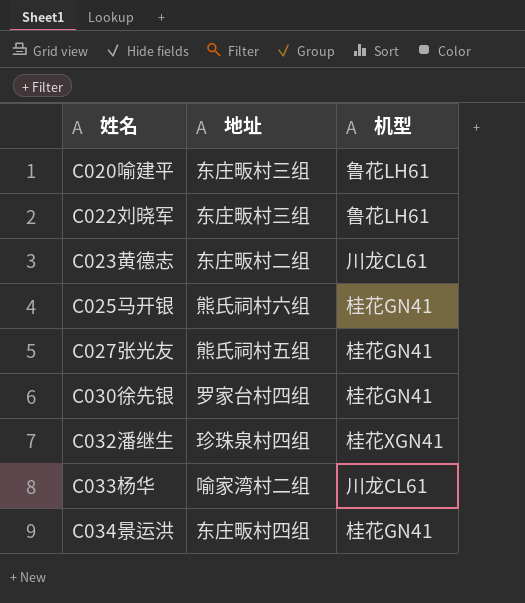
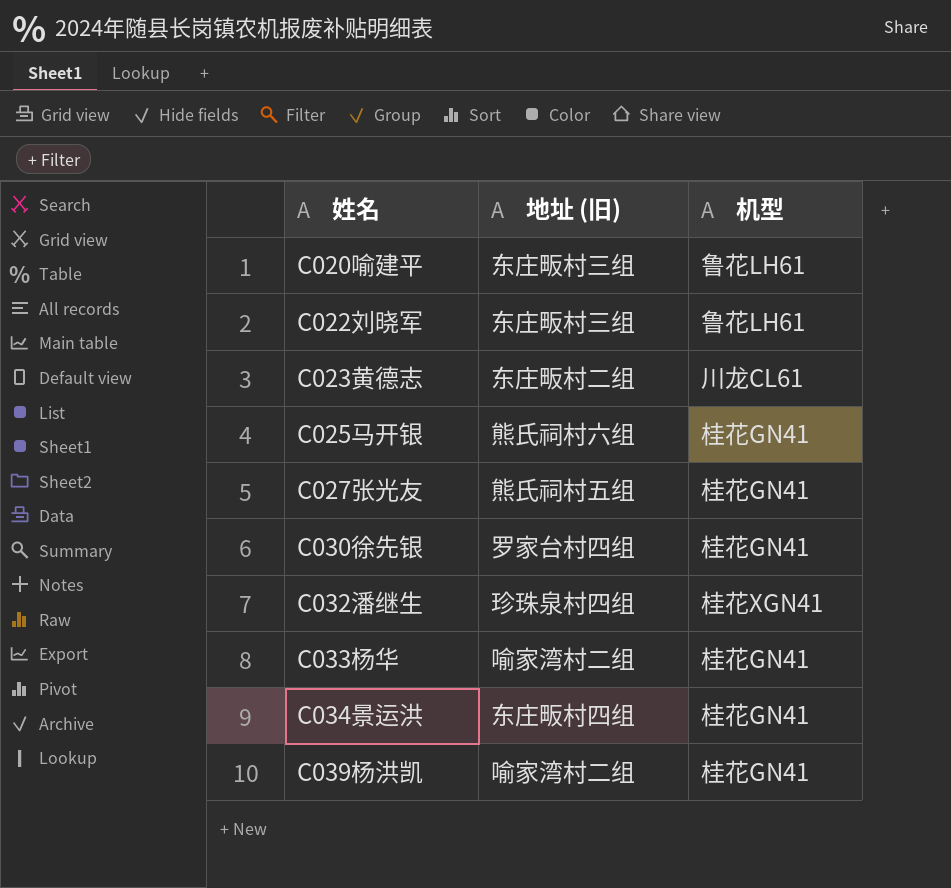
column name: 地址 -> 地址 (旧)
C033杨华 | 机型: 川龙CL61 -> 桂花GN41
row C039杨洪凯: none -> 喻家湾村二组 | 桂花GN41

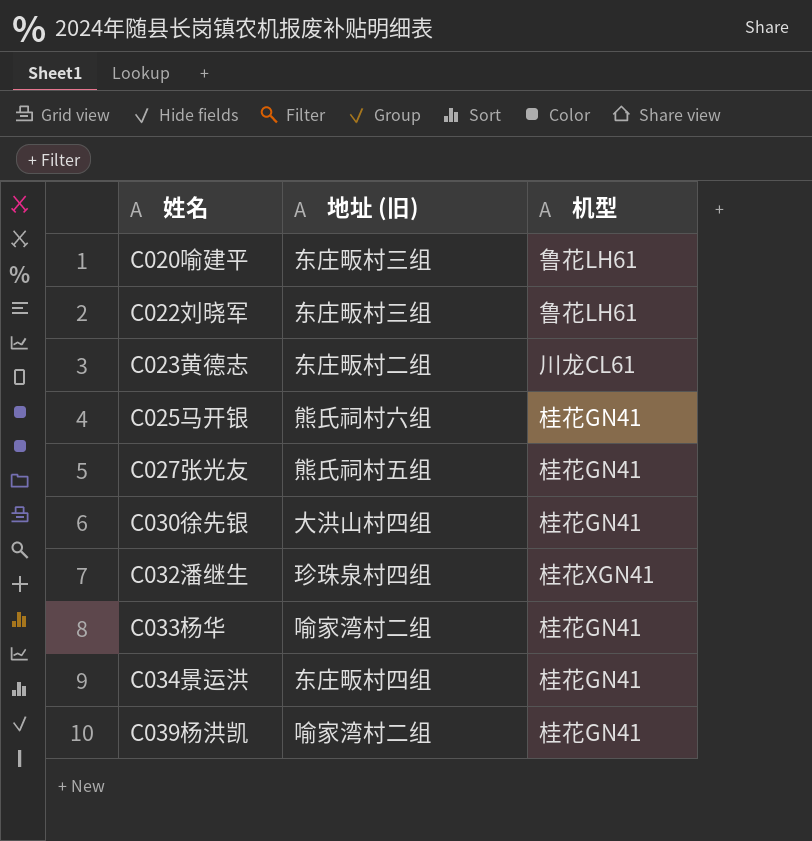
C030徐先银 | 地址 (旧): 罗家台村四组 -> 大洪山村四组

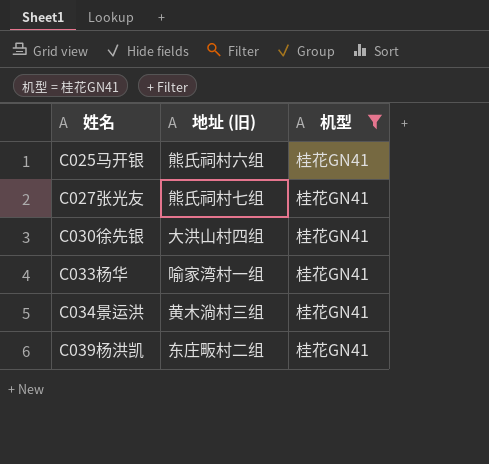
filter: none -> 机型 = 桂花GN41
C027张光友 | 地址 (旧): 熊氏祠村五组 -> 熊氏祠村七组
C033杨华 | 地址 (旧): 喻家湾村二组 -> 喻家湾村一组
C034景运洪 | 地址 (旧): 东庄畈村四组 -> 黄木淌村三组
C039杨洪凯 | 地址 (旧): 喻家湾村二组 -> 东庄畈村二组

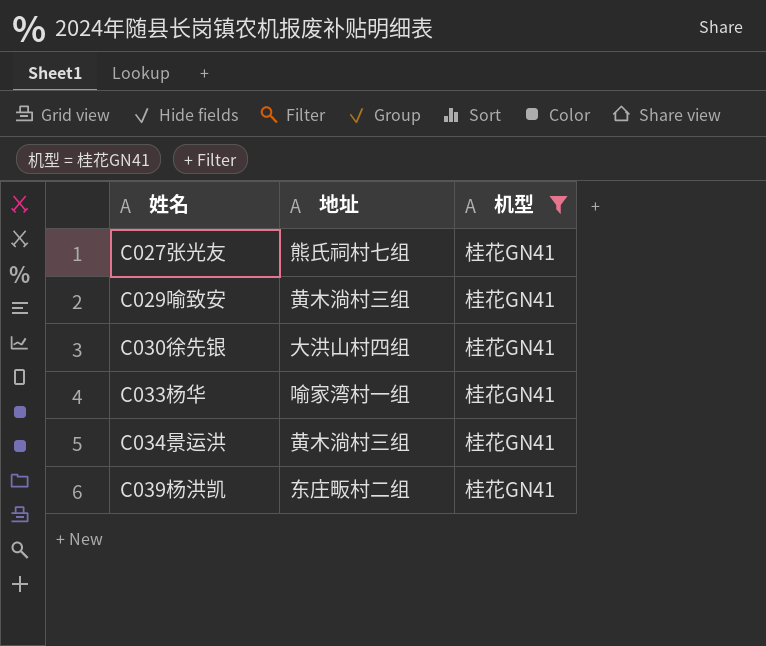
column name: 地址 (旧) -> 地址
row C025马开银: 熊氏祠村六组 | 桂花GN41 -> none
row C029喻致安: none -> 黄木淌村三组 | 桂花GN41

